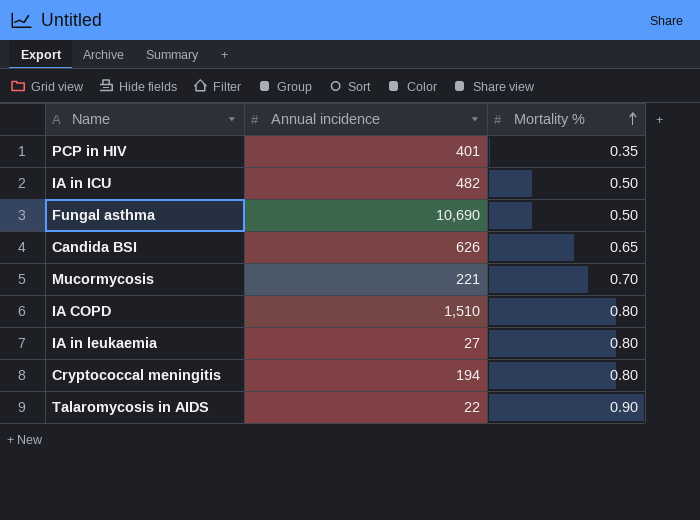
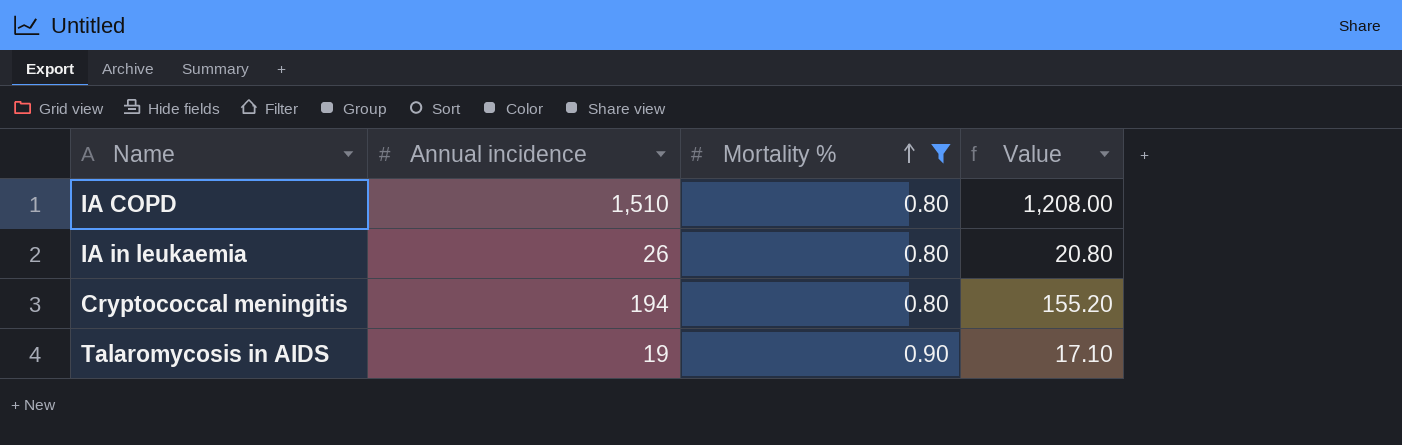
filter: none -> Mortality % >= 0.80
column Value | formula: none -> [Annual incidence] * [Mortality %]
IA in leukaemia | Annual incidence: 27 -> 26
Talaromycosis in AIDS | Annual incidence: 22 -> 19

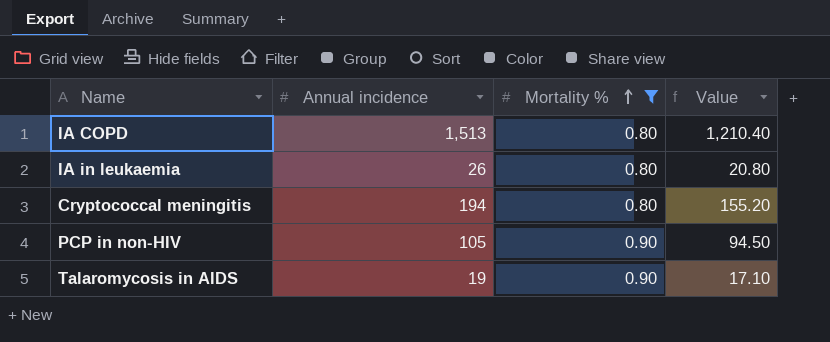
IA COPD | Annual incidence: 1,510 -> 1,513
IA COPD | Value: 1,208.00 -> 1,210.40
row PCP in non-HIV: none -> 105 | 0.90 | 94.50

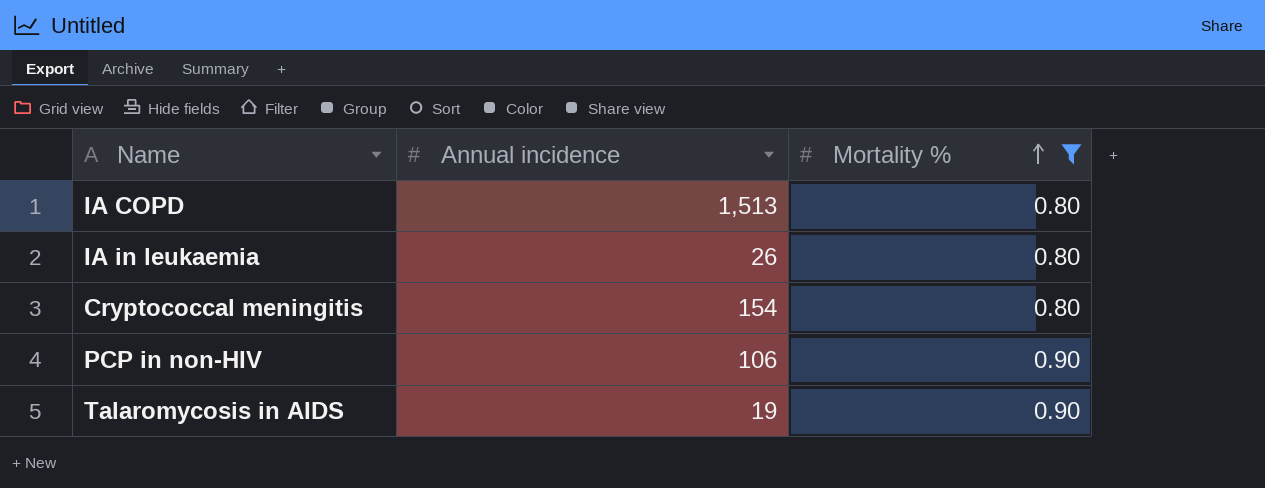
column Value | formula: [Annual incidence] * [Mortality %] -> none
Cryptococcal meningitis | Annual incidence: 194 -> 154
PCP in non-HIV | Annual incidence: 105 -> 106

